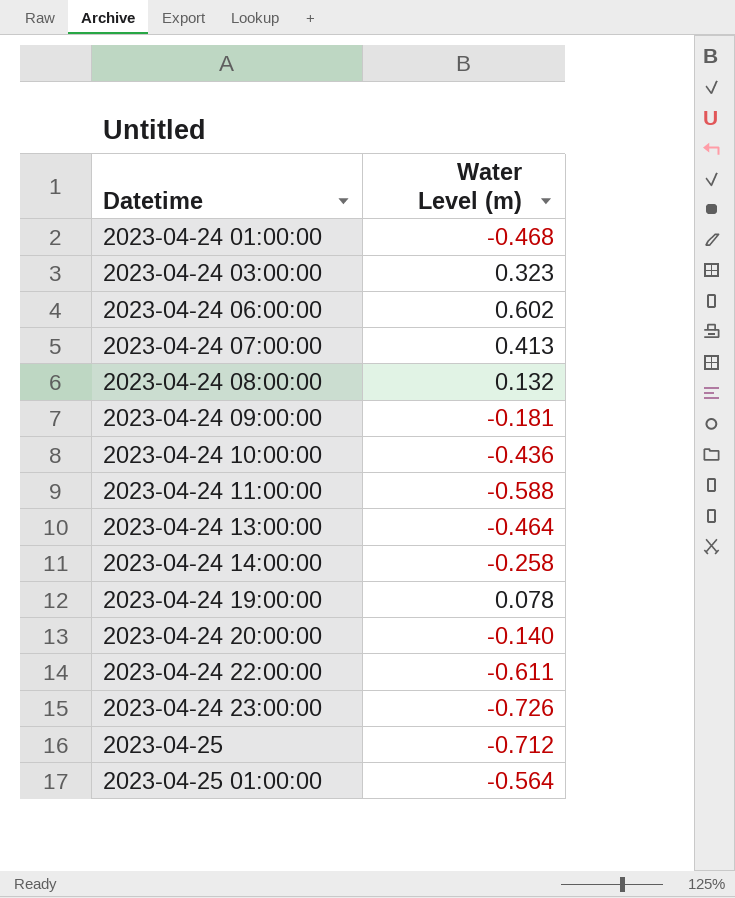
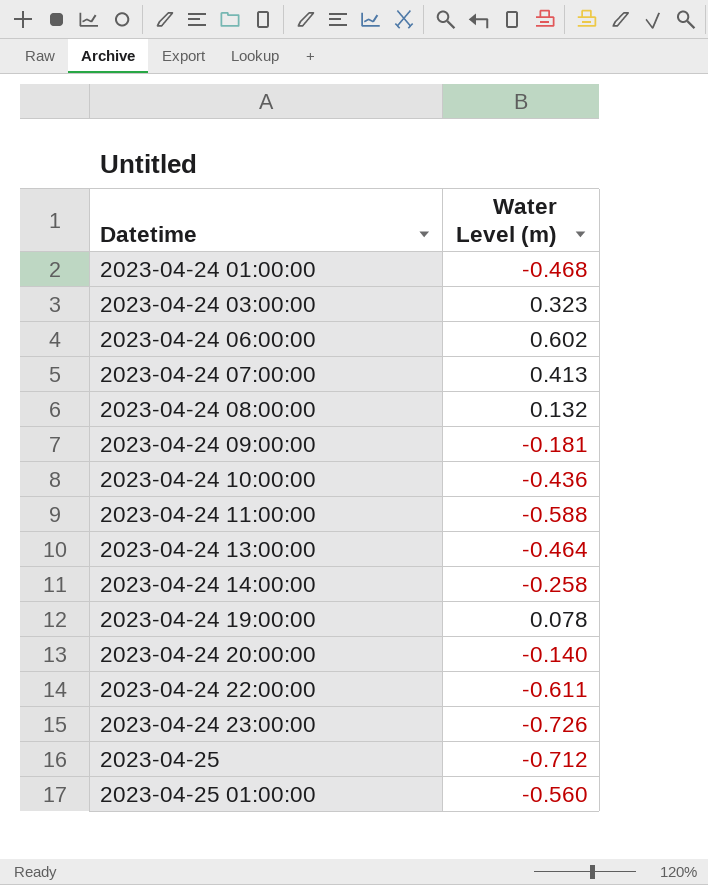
2023-04-25 01:00:00 | Water Level (m): -0.564 -> -0.560

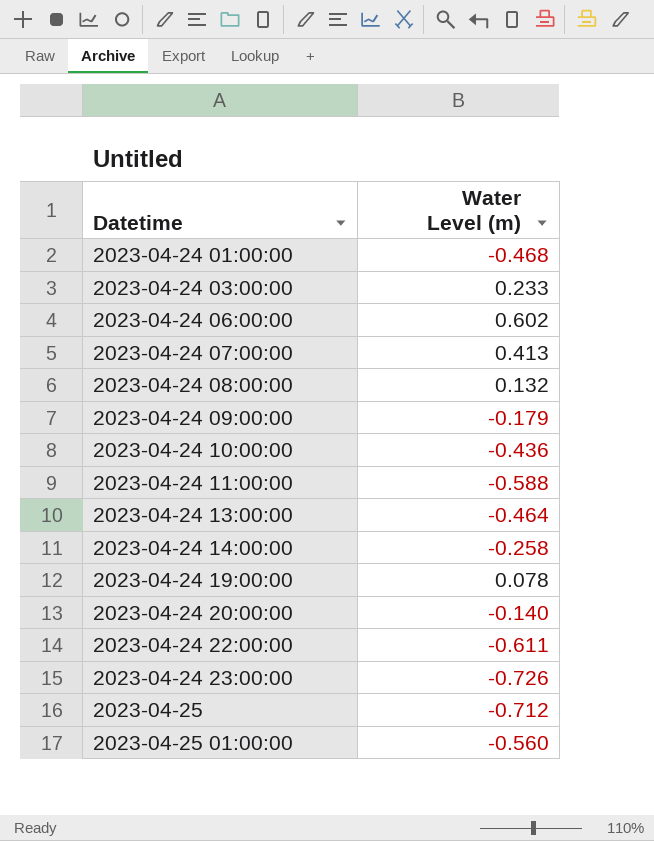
2023-04-24 03:00:00 | Water Level (m): 0.323 -> 0.233
2023-04-24 09:00:00 | Water Level (m): -0.181 -> -0.179

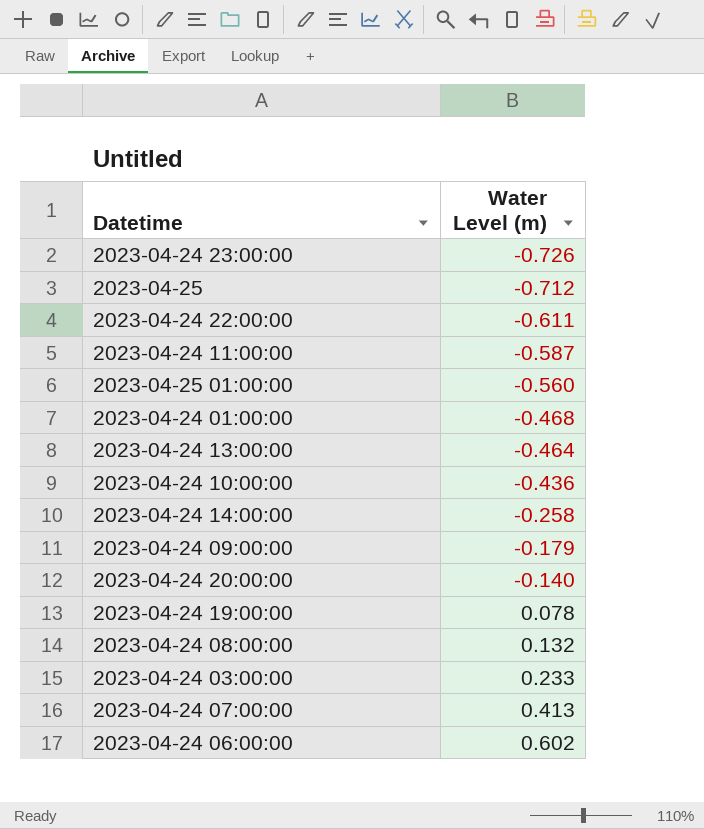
row order: Datetime ascending -> Water Level (m) ascending
2023-04-24 11:00:00 | Water Level (m): -0.588 -> -0.587

